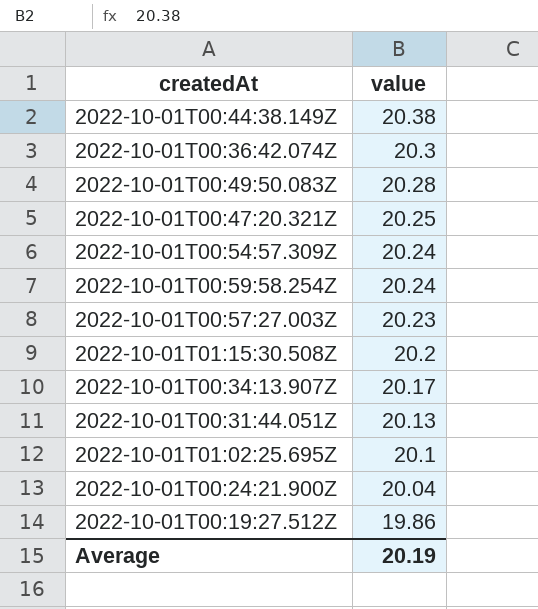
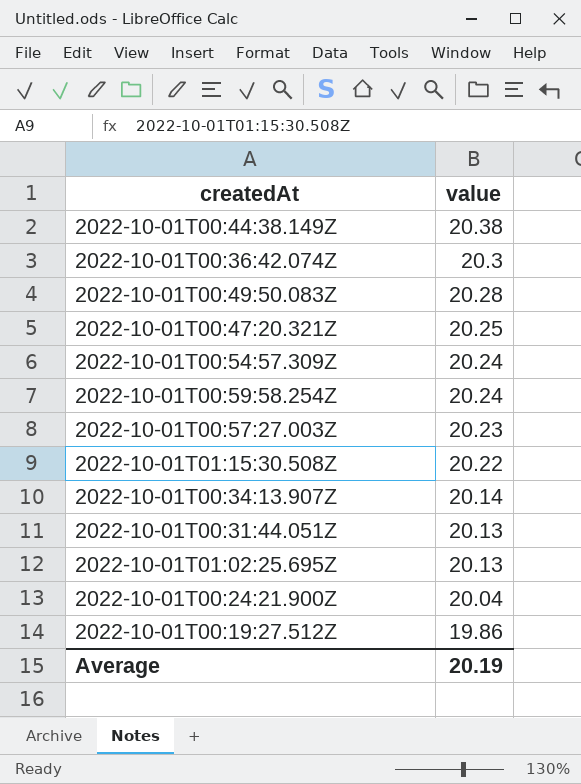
2022-10-01T01:15:30.508Z | value: 20.2 -> 20.22
2022-10-01T00:34:13.907Z | value: 20.17 -> 20.14
2022-10-01T01:02:25.695Z | value: 20.1 -> 20.13

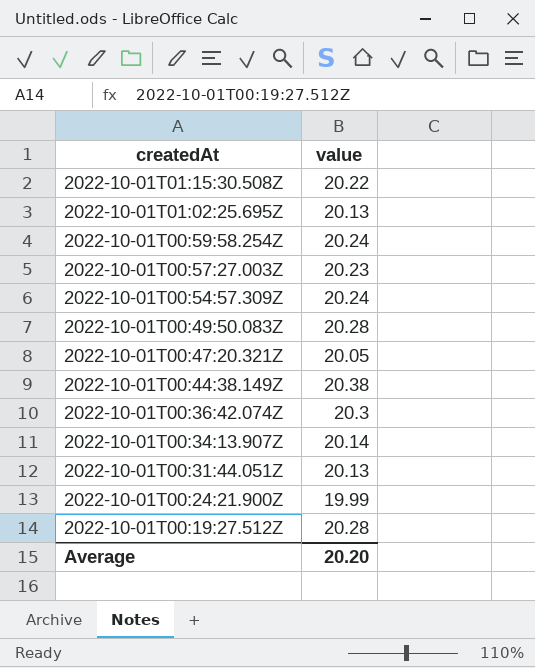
row order: value descending -> createdAt descending
2022-10-01T00:47:20.321Z | value: 20.25 -> 20.05
2022-10-01T00:24:21.900Z | value: 20.04 -> 19.99
2022-10-01T00:19:27.512Z | value: 19.86 -> 20.28
Average | value: 20.19 -> 20.20

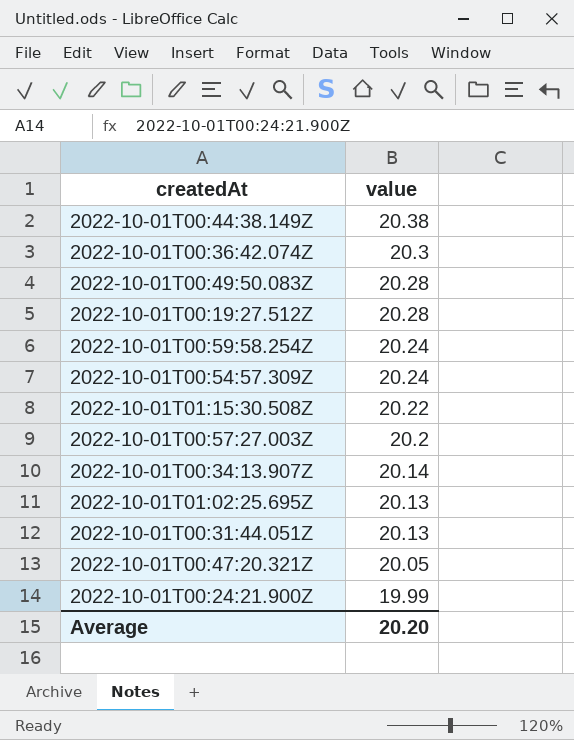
row order: createdAt descending -> value descending
2022-10-01T00:57:27.003Z | value: 20.23 -> 20.2

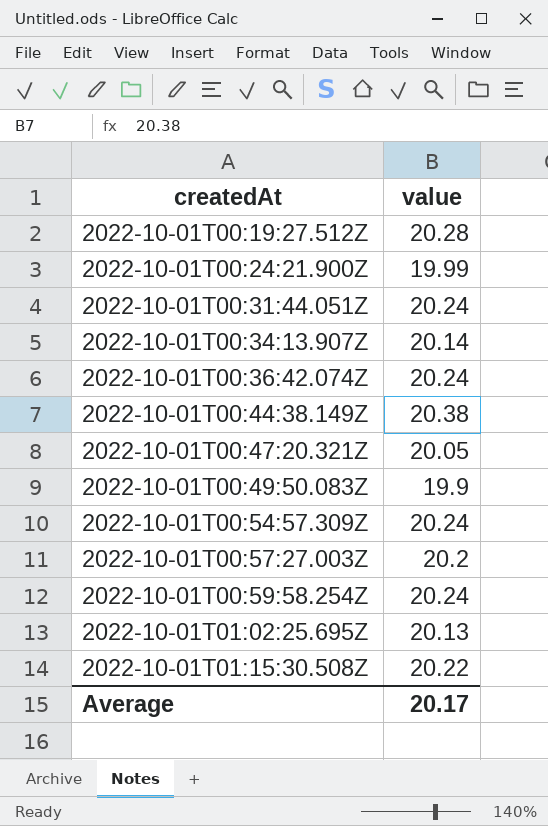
row order: value descending -> createdAt ascending
2022-10-01T00:31:44.051Z | value: 20.13 -> 20.24
2022-10-01T00:36:42.074Z | value: 20.3 -> 20.24
2022-10-01T00:49:50.083Z | value: 20.28 -> 19.9
Average | value: 20.20 -> 20.17

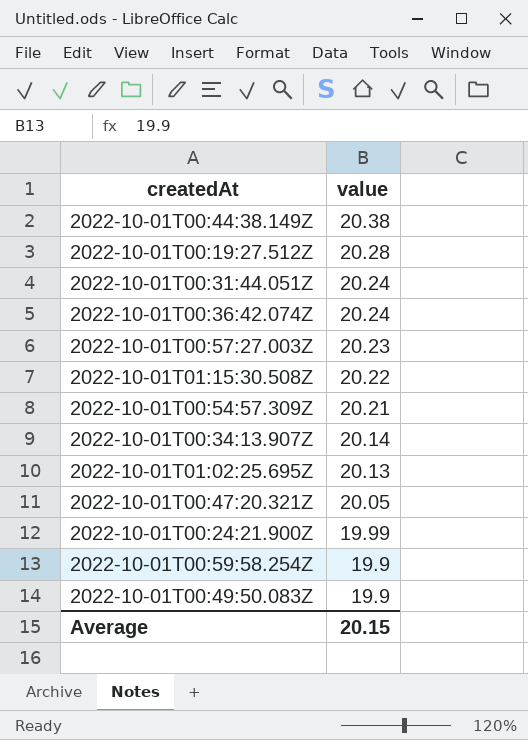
row order: createdAt ascending -> value descending
2022-10-01T00:57:27.003Z | value: 20.2 -> 20.23
2022-10-01T00:54:57.309Z | value: 20.24 -> 20.21
2022-10-01T00:59:58.254Z | value: 20.24 -> 19.9
Average | value: 20.17 -> 20.15

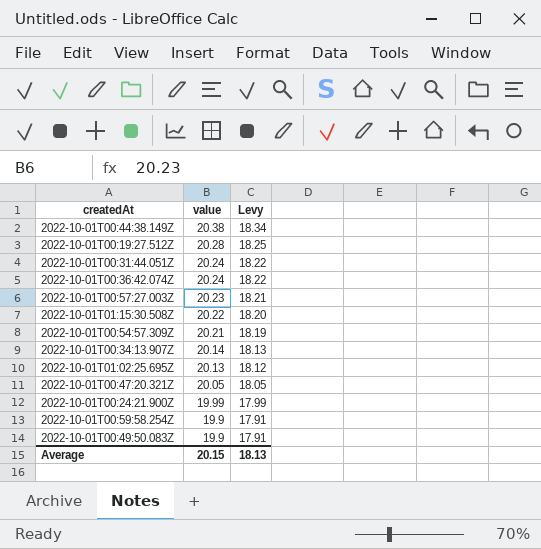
column Levy | formula: none -> [value] * 0.9

